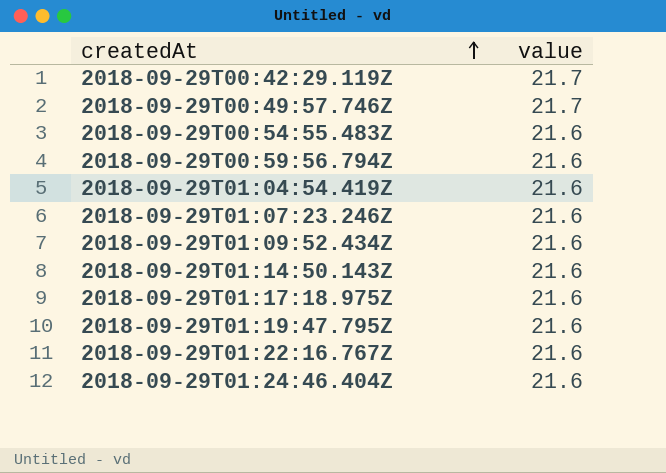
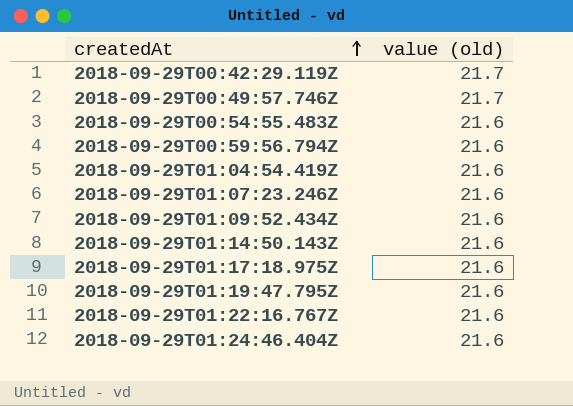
column name: value -> value (old)

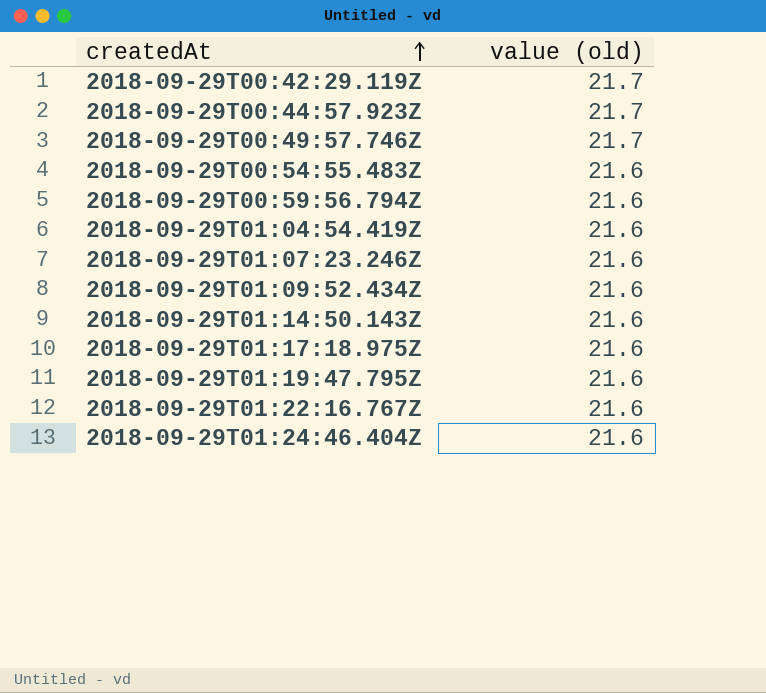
row 2018-09-29T00:44:57.923Z: none -> 21.7

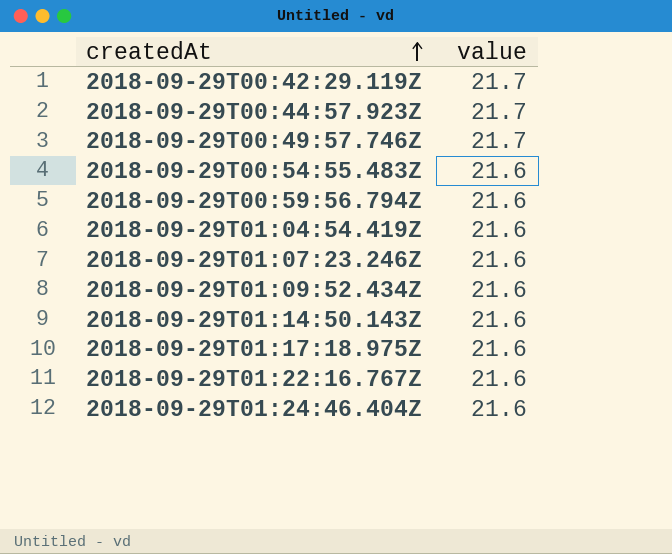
column name: value (old) -> value
row 2018-09-29T01:19:47.795Z: 21.6 -> none

